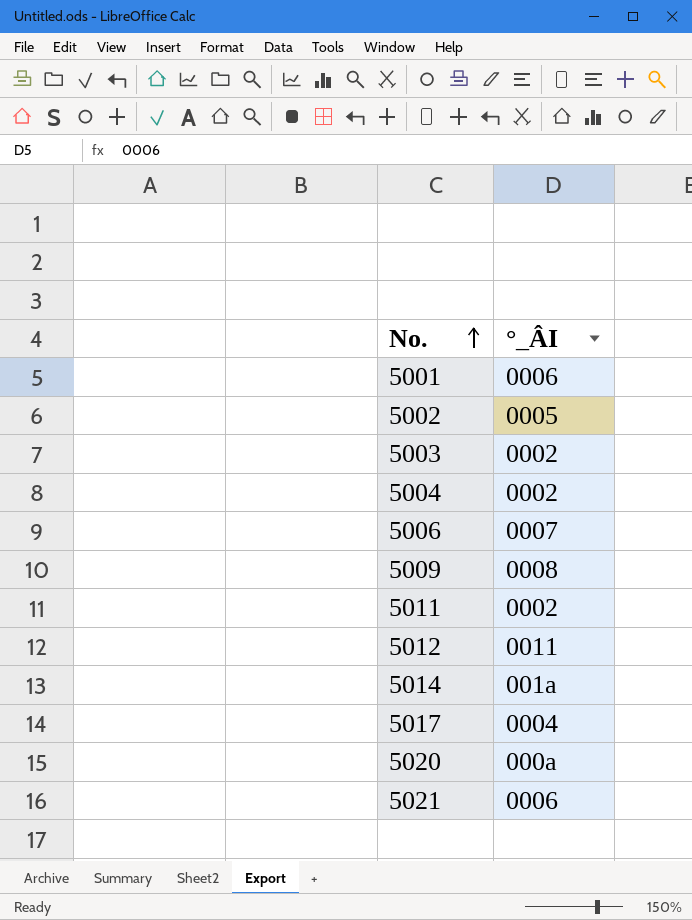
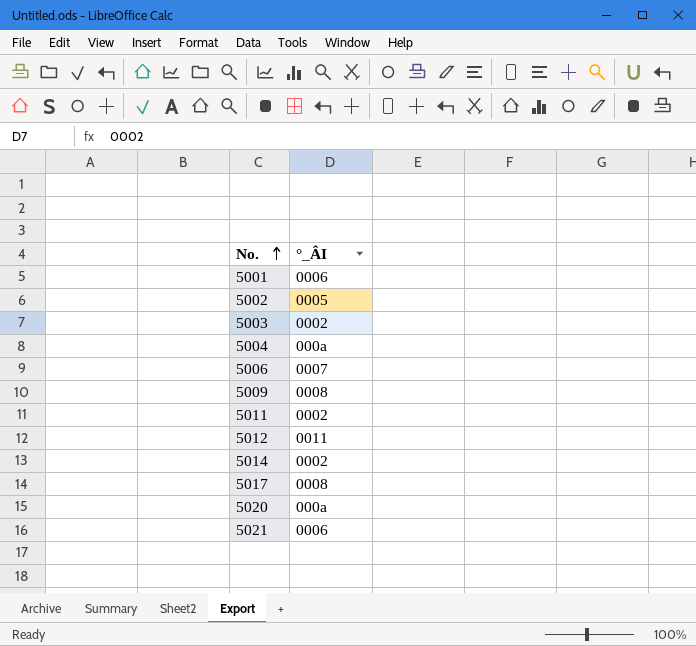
5004 | °_ÂI: 0002 -> 000a
5014 | °_ÂI: 001a -> 0002
5017 | °_ÂI: 0004 -> 0008

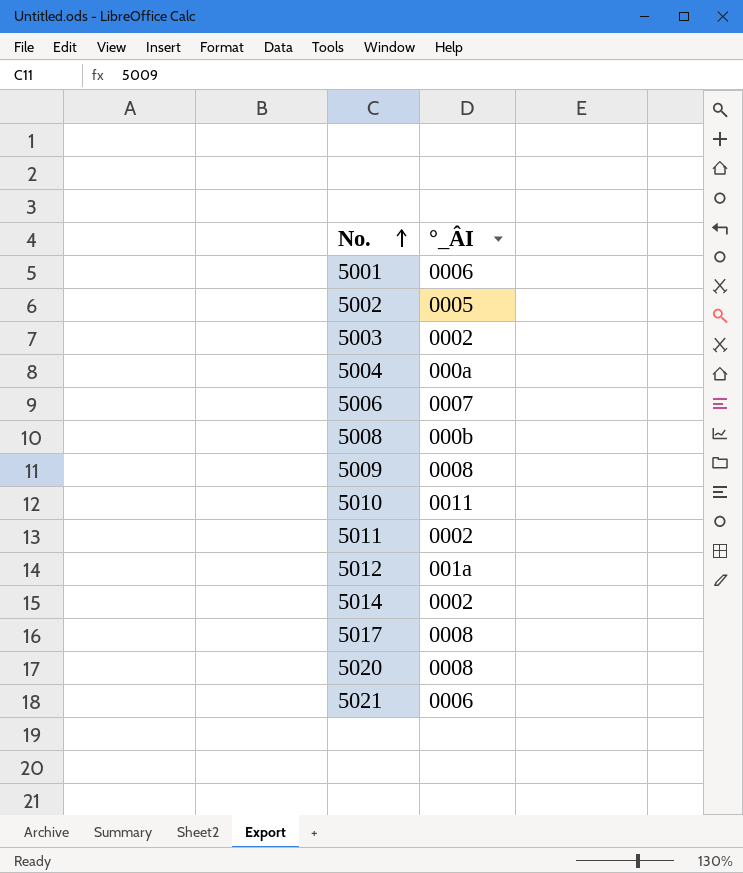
row 5008: none -> 000b
row 5010: none -> 0011
5012 | °_ÂI: 0011 -> 001a
5020 | °_ÂI: 000a -> 0008

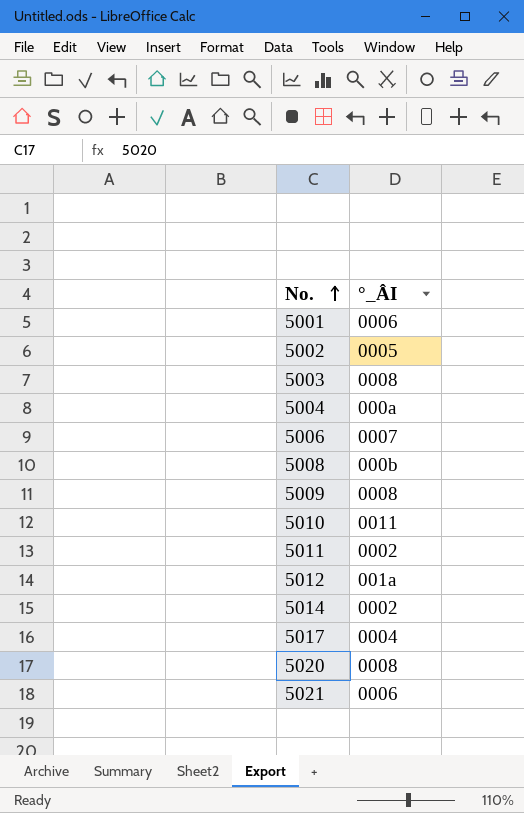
5003 | °_ÂI: 0002 -> 0008
5017 | °_ÂI: 0008 -> 0004

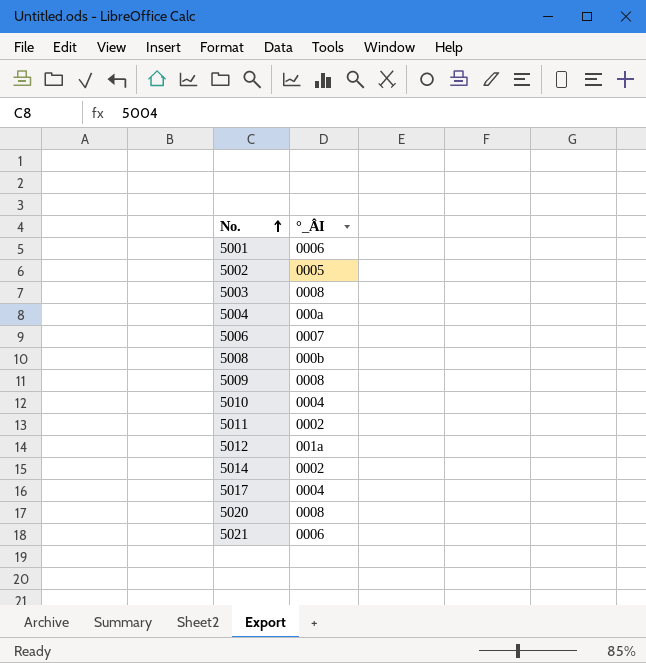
5010 | °_ÂI: 0011 -> 0004

